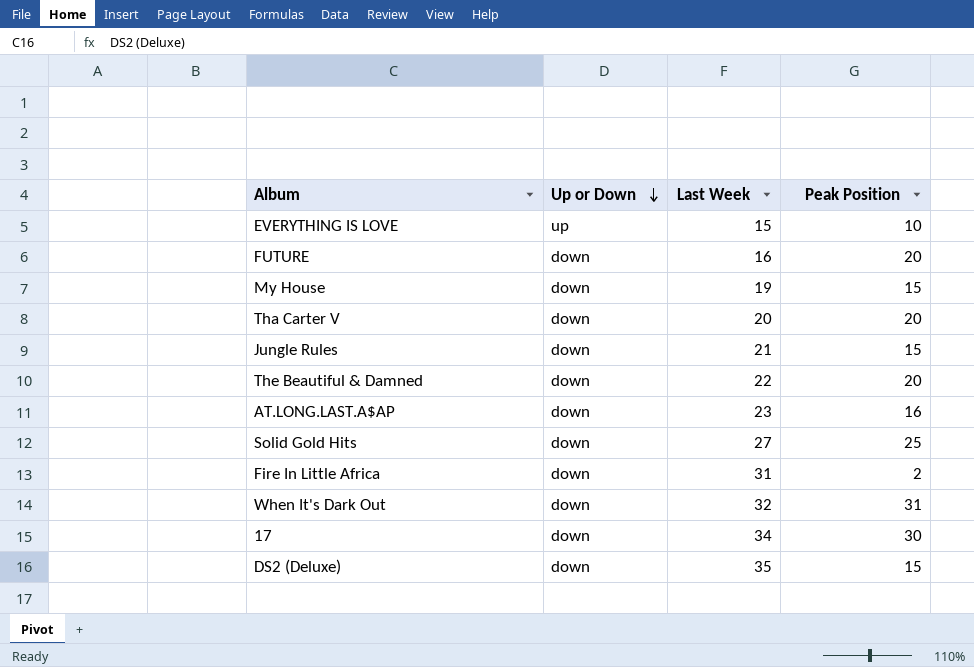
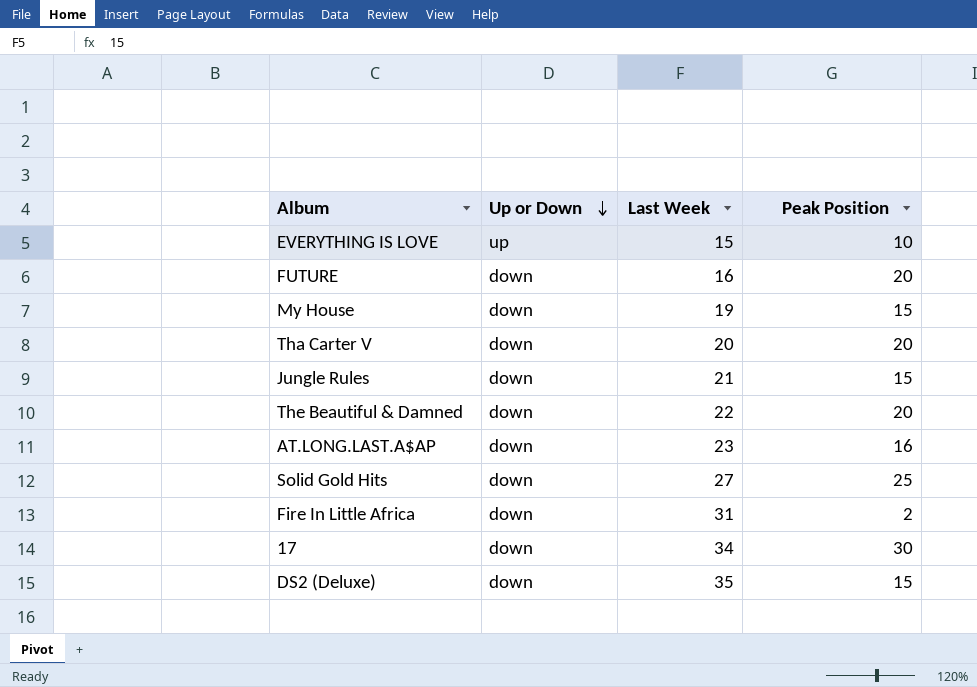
row When It's Dark Out: down | 32 | 31 -> none

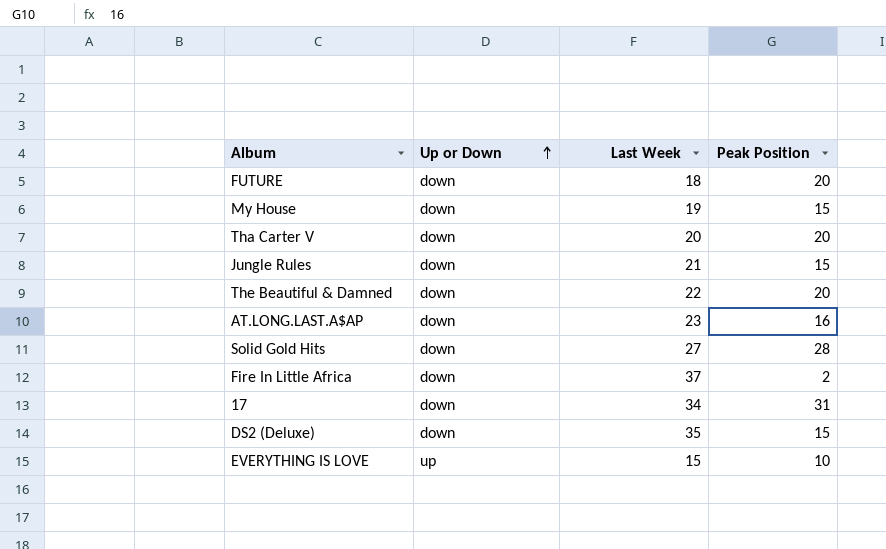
row order: Up or Down descending -> Up or Down ascending
FUTURE | Last Week: 16 -> 18
Solid Gold Hits | Peak Position: 25 -> 28
Fire In Little Africa | Last Week: 31 -> 37
17 | Peak Position: 30 -> 31

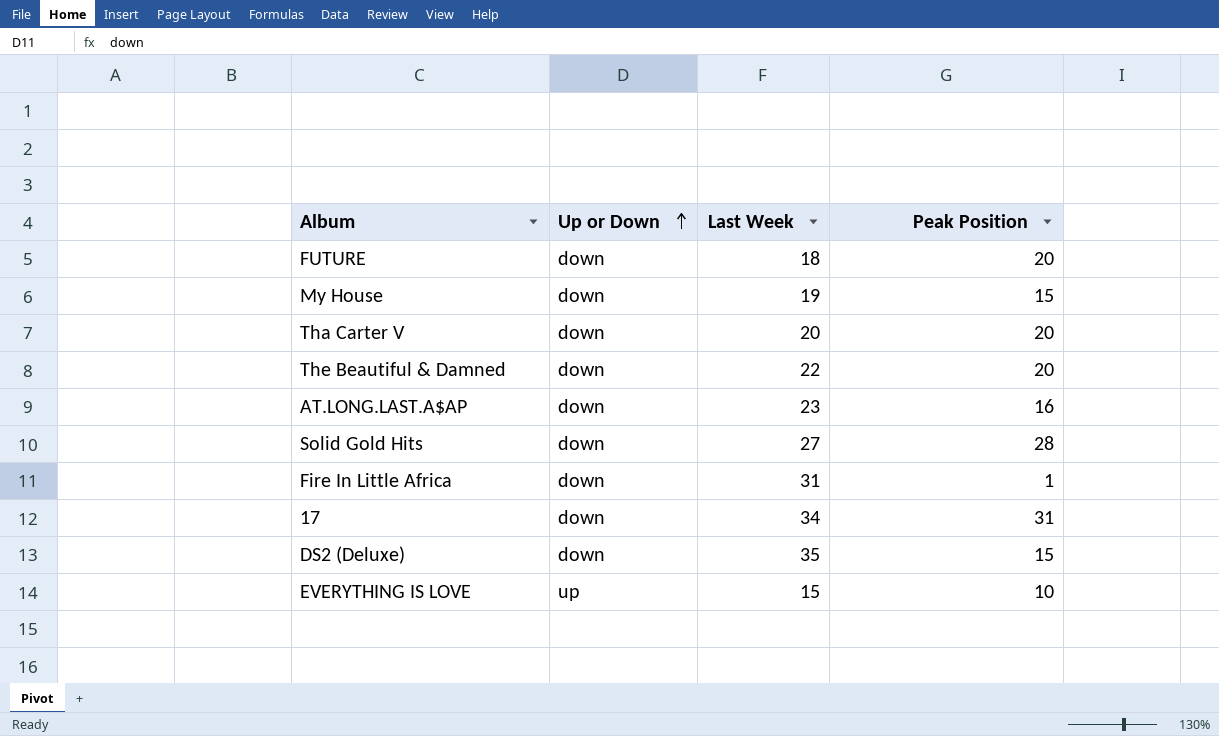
row Jungle Rules: down | 21 | 15 -> none
Fire In Little Africa | Last Week: 37 -> 31
Fire In Little Africa | Peak Position: 2 -> 1

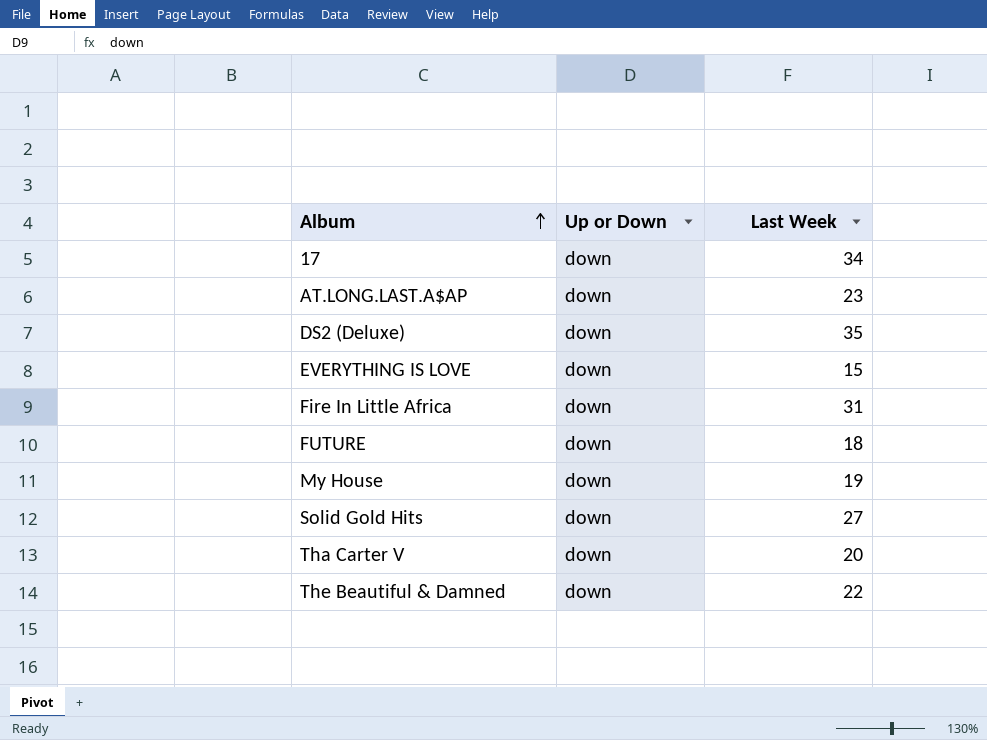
row order: Up or Down ascending -> Album ascending
column Peak Position | position: 4 -> none
EVERYTHING IS LOVE | Up or Down: up -> down

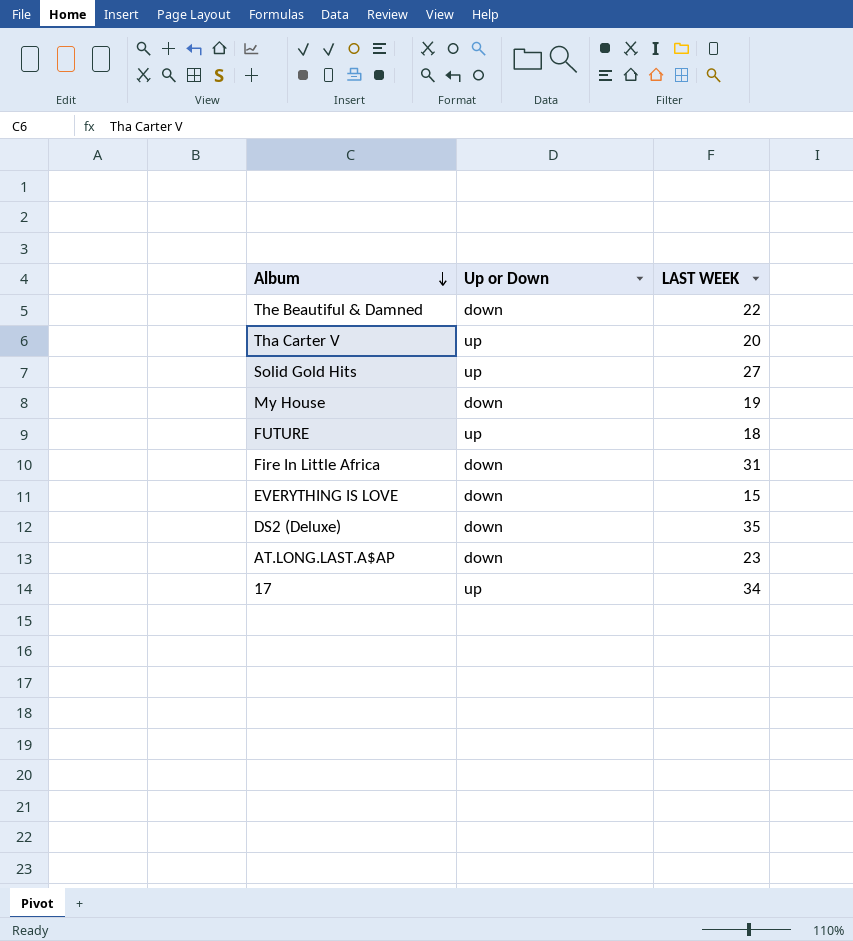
row order: Album ascending -> Album descending
column name: Last Week -> LAST WEEK
Tha Carter V | Up or Down: down -> up
Solid Gold Hits | Up or Down: down -> up
FUTURE | Up or Down: down -> up
17 | Up or Down: down -> up

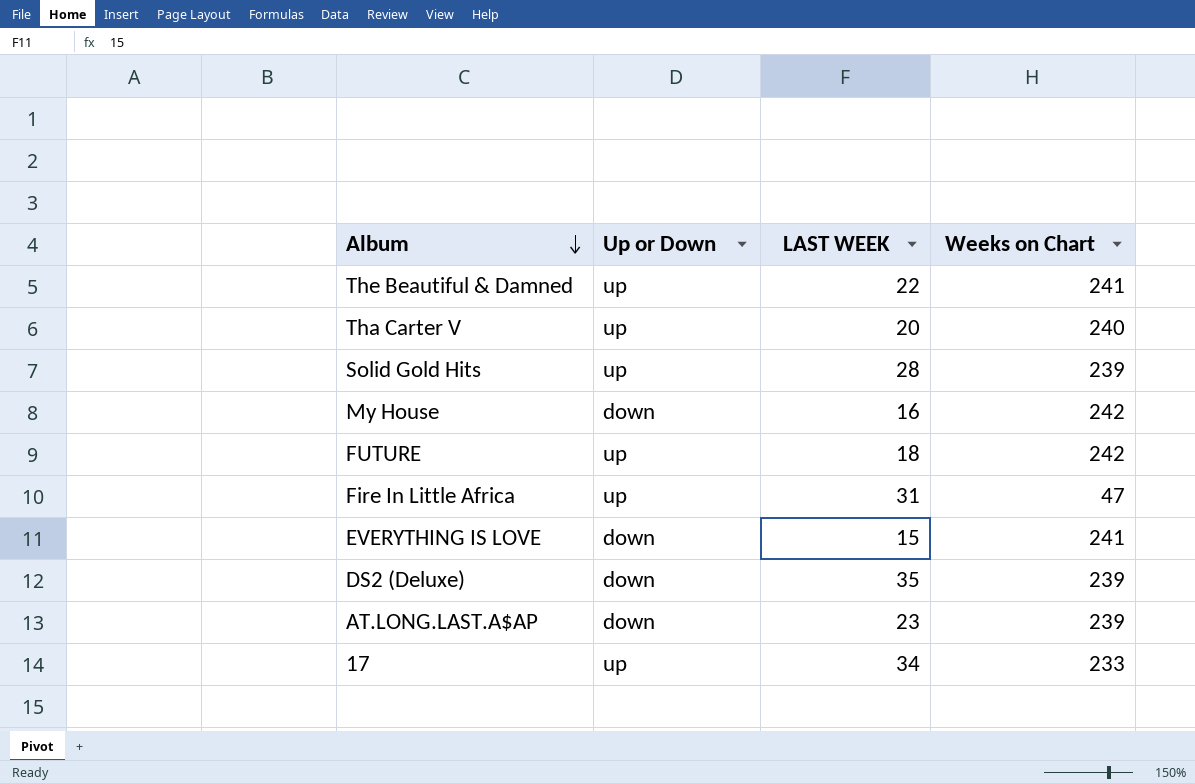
column Weeks on Chart | position: none -> 4
The Beautiful & Damned | Up or Down: down -> up
Solid Gold Hits | LAST WEEK: 27 -> 28
My House | LAST WEEK: 19 -> 16
Fire In Little Africa | Up or Down: down -> up

